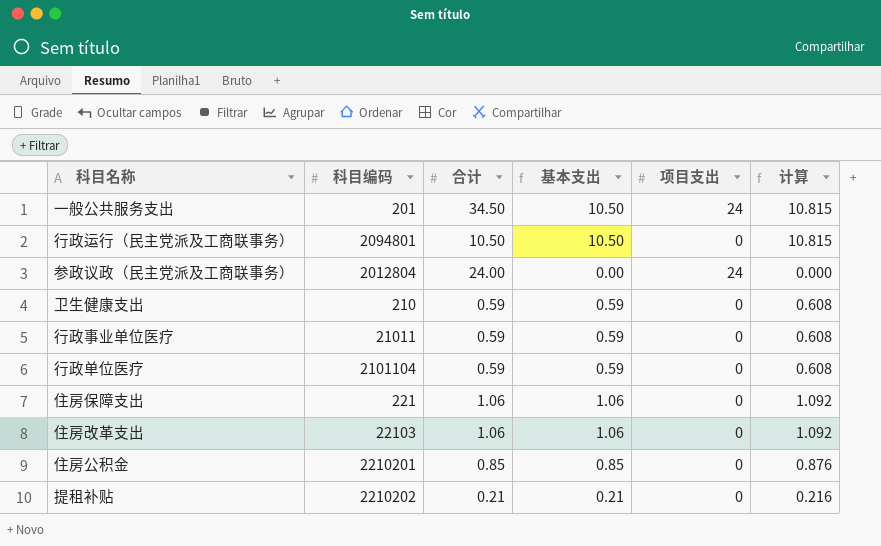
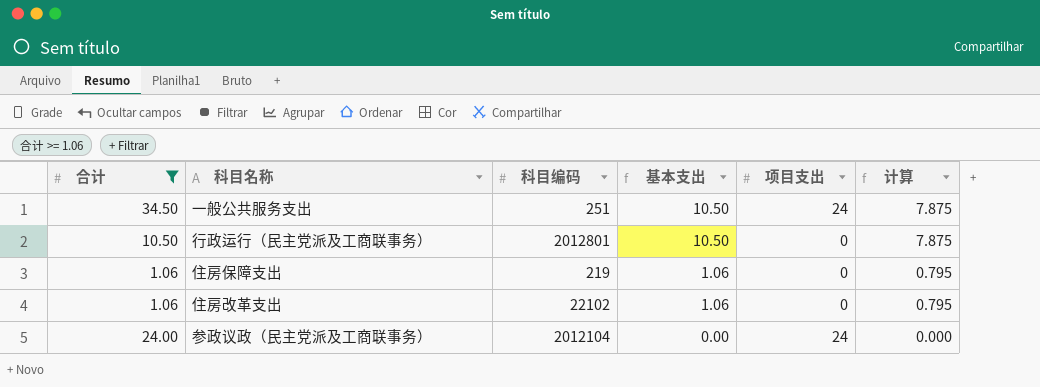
filter: none -> 合计 >= 1.06
row order: none -> 基本支出 descending
column 合计 | position: 3 -> 1
column 计算 | formula: [基本支出] * 1.03 -> [基本支出] * 0.75
一般公共服务支出 | 科目编码: 201 -> 251
行政运行（民主党派及工商联事务） | 科目编码: 2094801 -> 2012801
住房保障支出 | 科目编码: 221 -> 219
住房改革支出 | 科目编码: 22103 -> 22102
参政议政（民主党派及工商联事务） | 科目编码: 2012804 -> 2012104

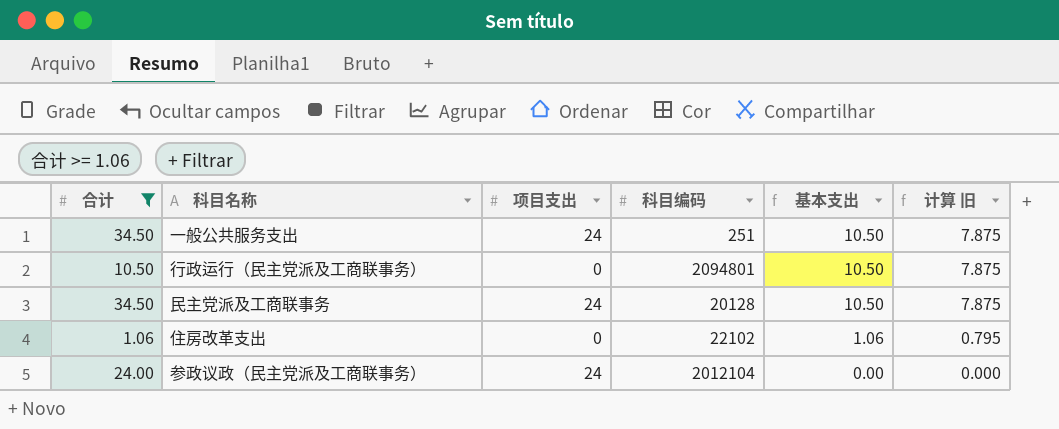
column 项目支出 | position: 5 -> 3
column name: 计算 -> 计算 旧
row 住房保障支出: 1.06 | 219 | 1.06 | 0 | 0.795 -> none
行政运行（民主党派及工商联事务） | 科目编码: 2012801 -> 2094801
row 民主党派及工商联事务: none -> 34.50 | 24 | 20128 | 10.50 | 7.875

